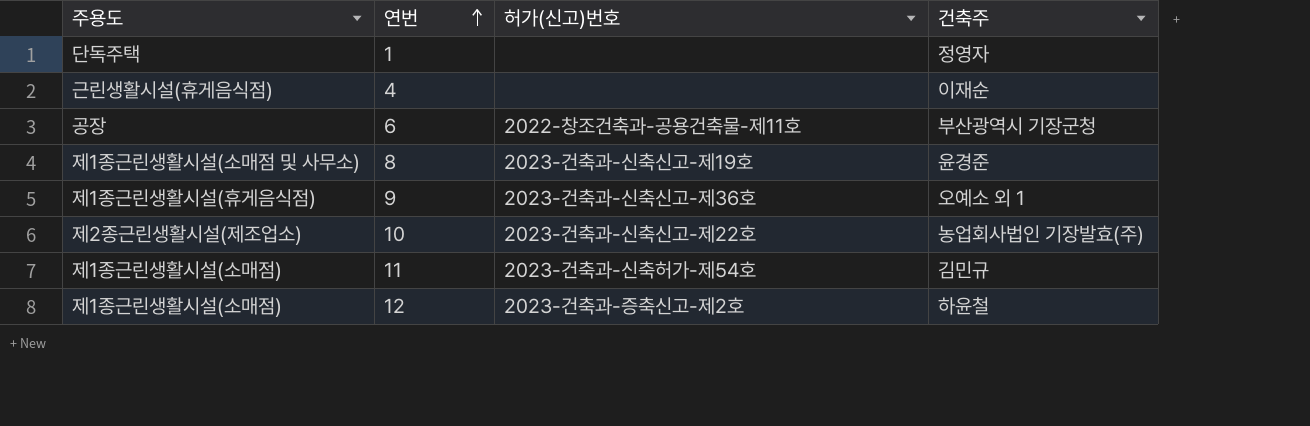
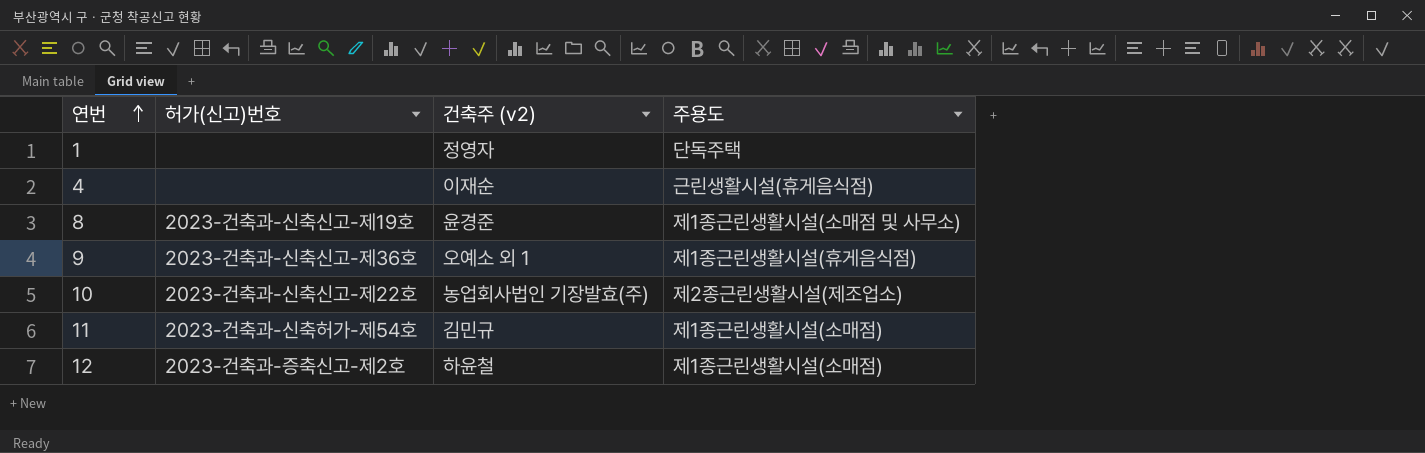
column name: 건축주 -> 건축주 (v2)
column 주용도 | position: 1 -> 4
row 6: 공장 | 2022-창조건축과-공용건축물-제11호 | 부산광역시 기장군청 -> none

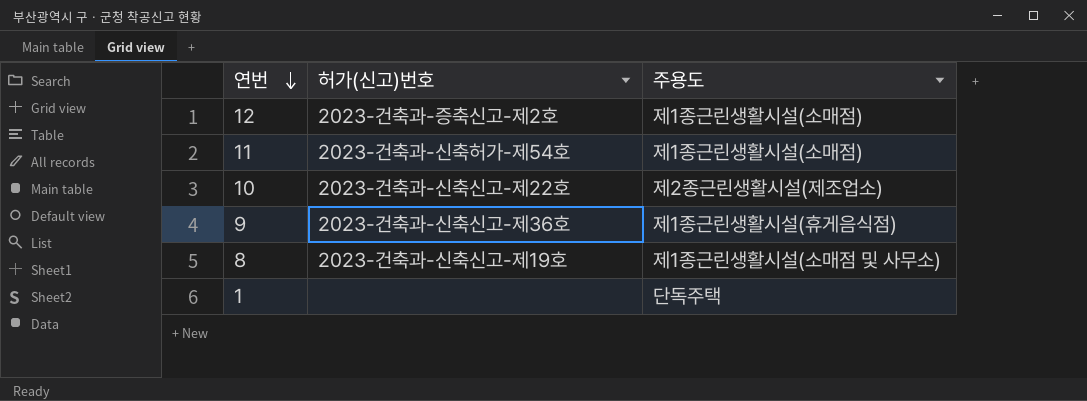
row order: 연번 ascending -> 연번 descending
column 건축주 (v2) | position: 3 -> none
row 4: none | 이재순 | 근린생활시설(휴게음식점) -> none

